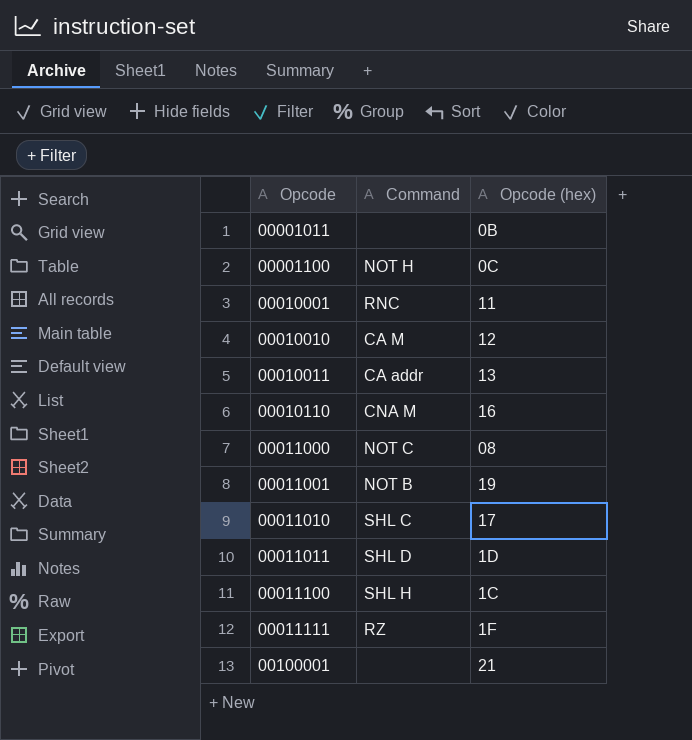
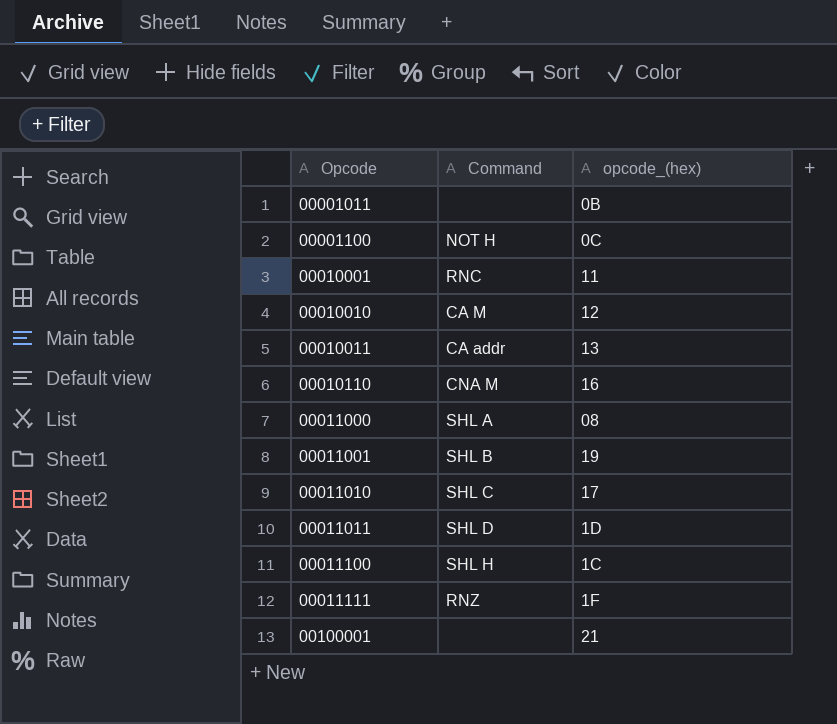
column name: Opcode (hex) -> opcode_(hex)
00011000 | Command: NOT C -> SHL A
00011001 | Command: NOT B -> SHL B
00011111 | Command: RZ -> RNZ

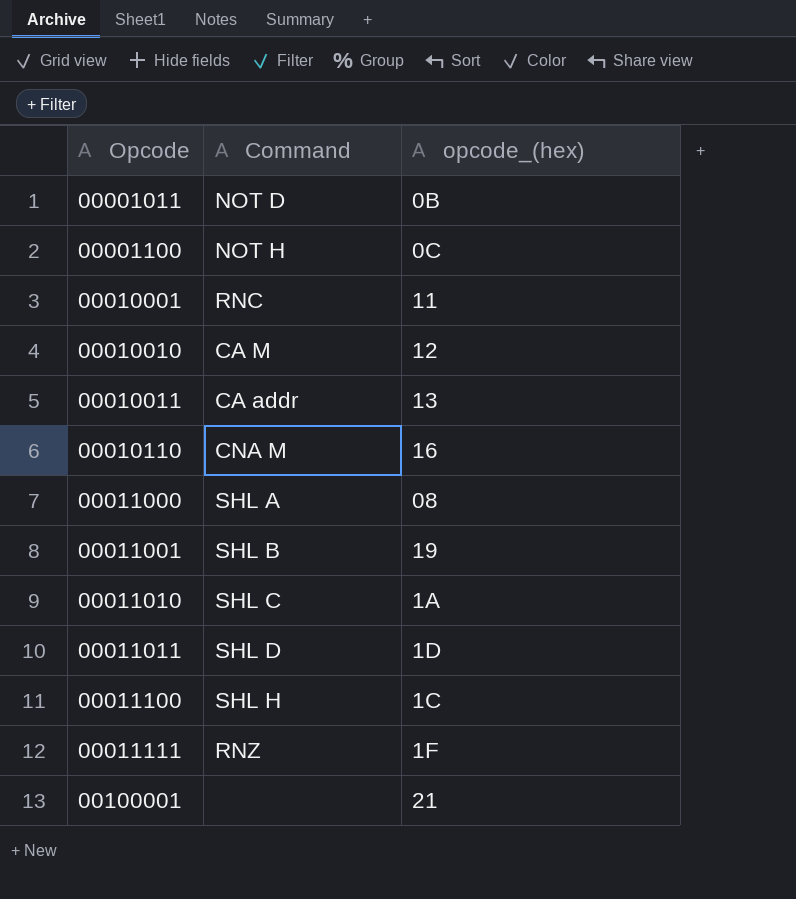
00001011 | Command: none -> NOT D
00011010 | opcode_(hex): 17 -> 1A

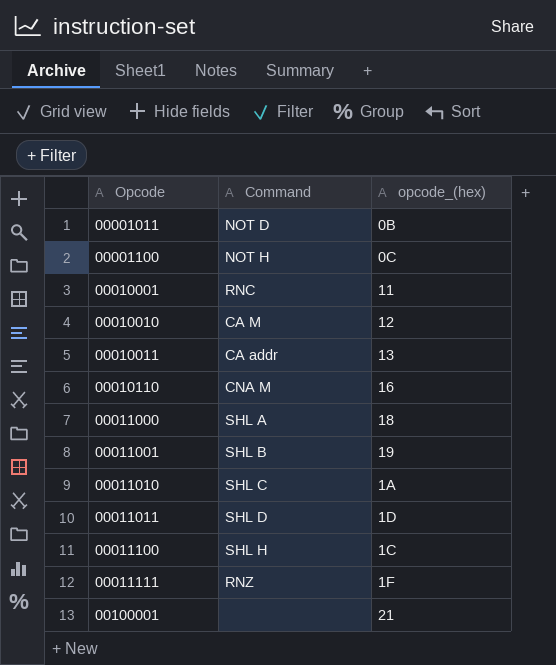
00011000 | opcode_(hex): 08 -> 18

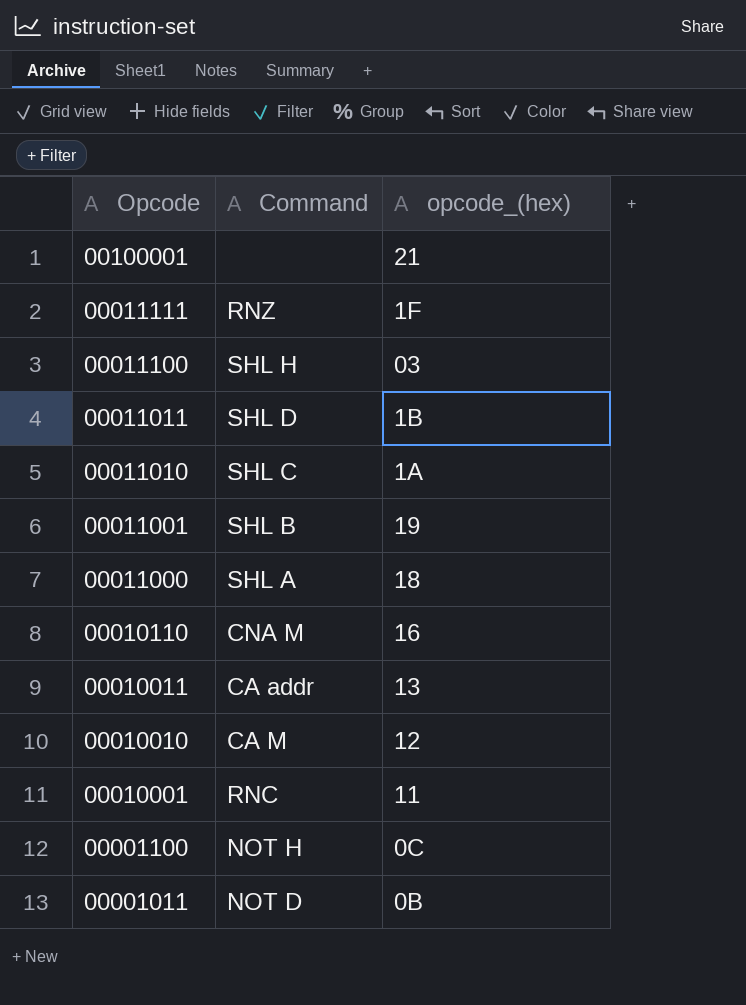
row order: Opcode ascending -> Opcode descending
00011100 | opcode_(hex): 1C -> 03
00011011 | opcode_(hex): 1D -> 1B

